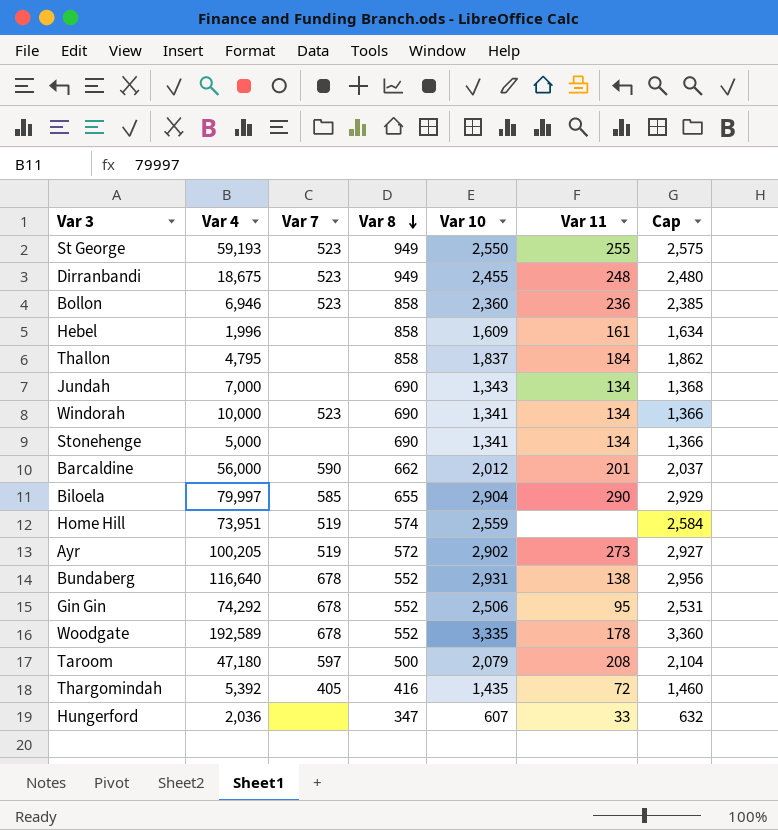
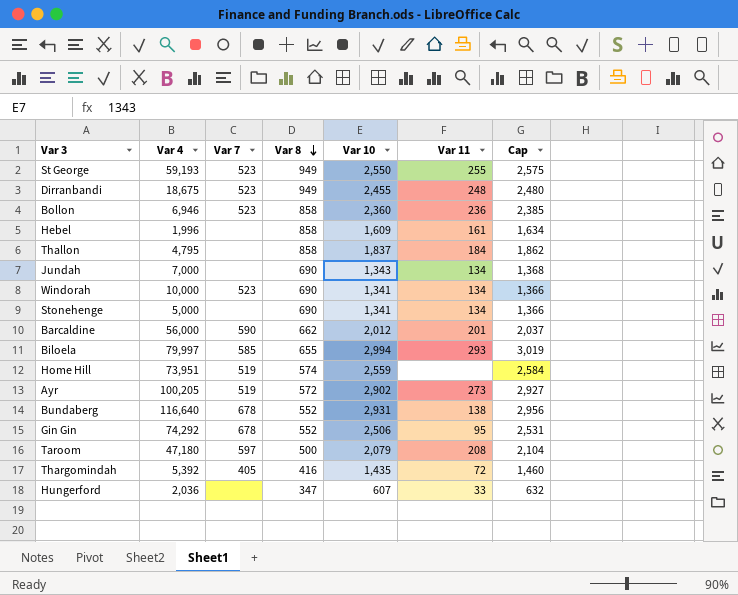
row Woodgate: 192,589 | 678 | 552 | 3,335 | 178 | 3,360 -> none
Biloela | Var 10: 2,904 -> 2,994
Biloela | Var 11: 290 -> 293
Biloela | Cap: 2,929 -> 3,019

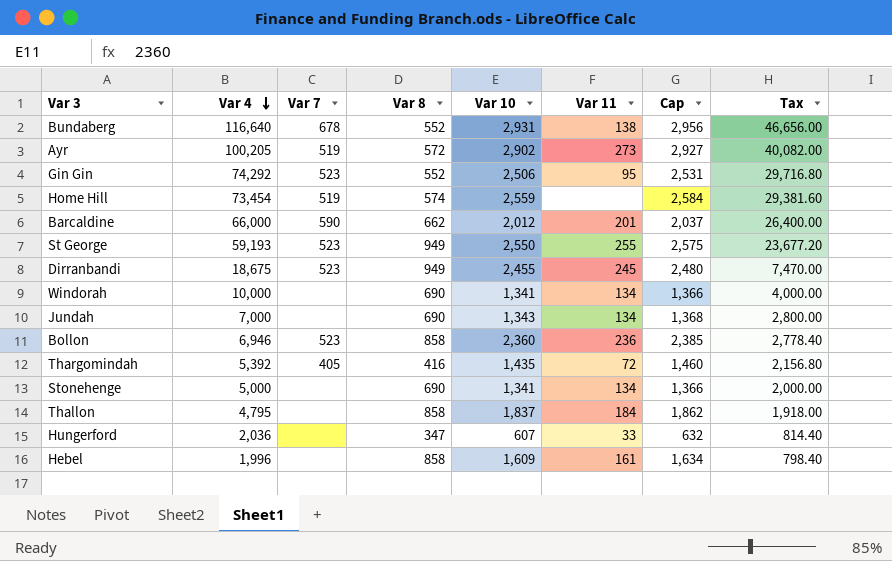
row order: Var 8 descending -> Var 4 descending
column Tax | formula: none -> [Var 4] * 0.4
row Biloela: 79,997 | 585 | 655 | 2,994 | 293 | 3,019 -> none
row Taroom: 47,180 | 597 | 500 | 2,079 | 208 | 2,104 -> none
Gin Gin | Var 7: 678 -> 523
Home Hill | Var 4: 73,951 -> 73,454
Barcaldine | Var 4: 56,000 -> 66,000
Dirranbandi | Var 11: 248 -> 245
Windorah | Var 7: 523 -> none

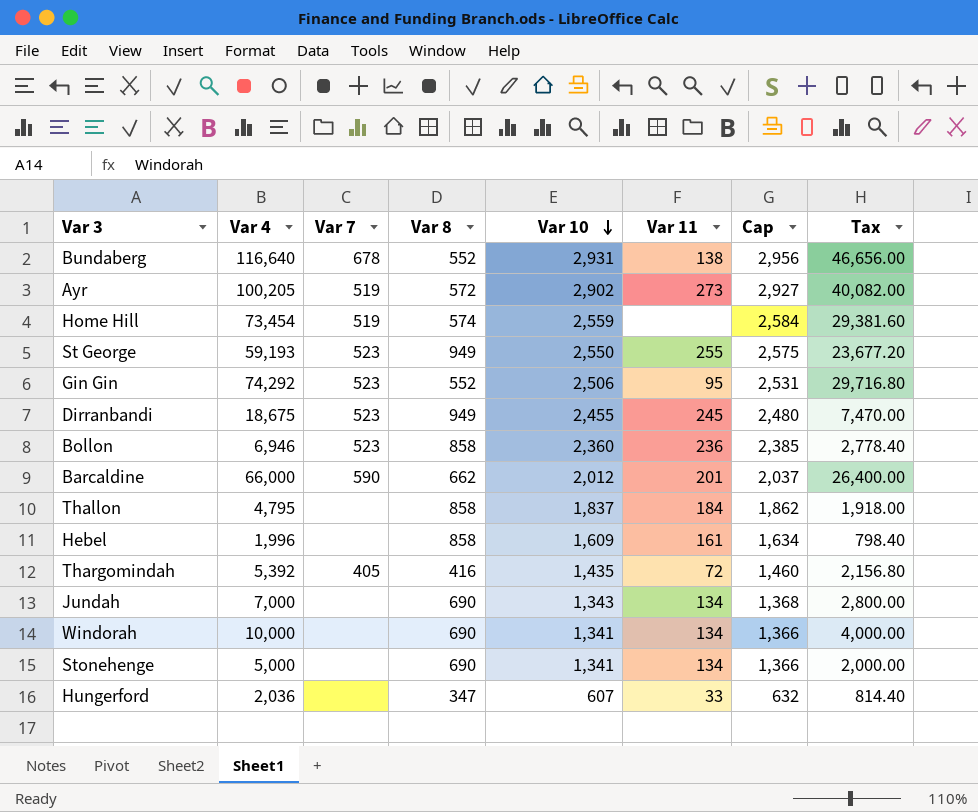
row order: Var 4 descending -> Var 10 descending

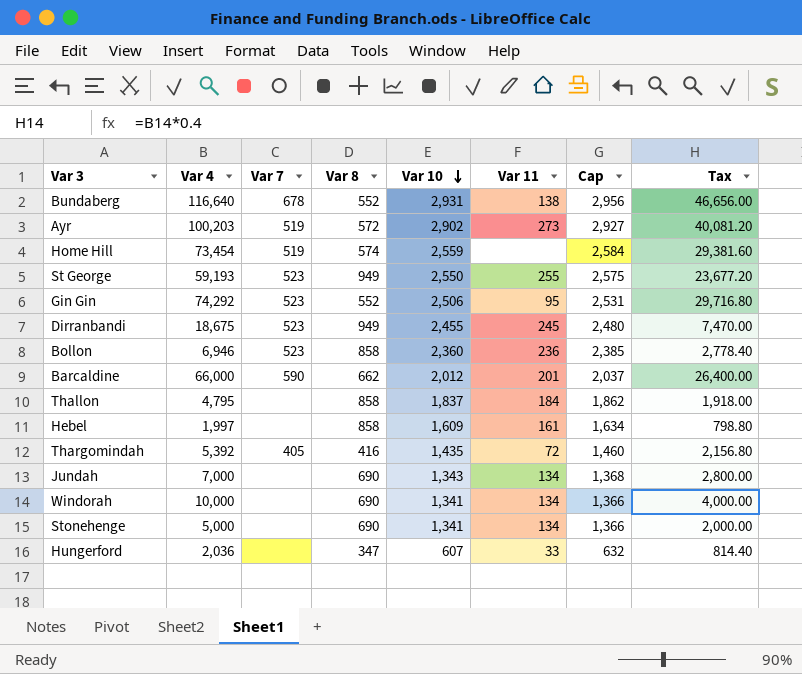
Ayr | Var 4: 100,205 -> 100,203
Ayr | Tax: 40,082.00 -> 40,081.20
Hebel | Var 4: 1,996 -> 1,997
Hebel | Tax: 798.40 -> 798.80

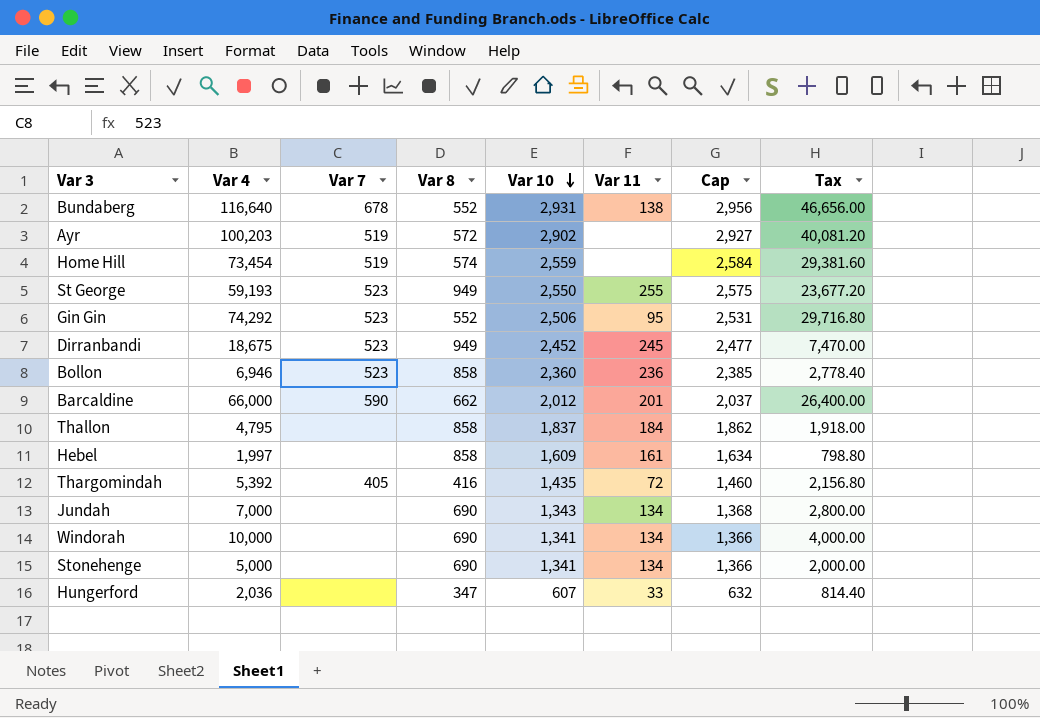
Ayr | Var 11: 273 -> none
Dirranbandi | Var 10: 2,455 -> 2,452
Dirranbandi | Cap: 2,480 -> 2,477

